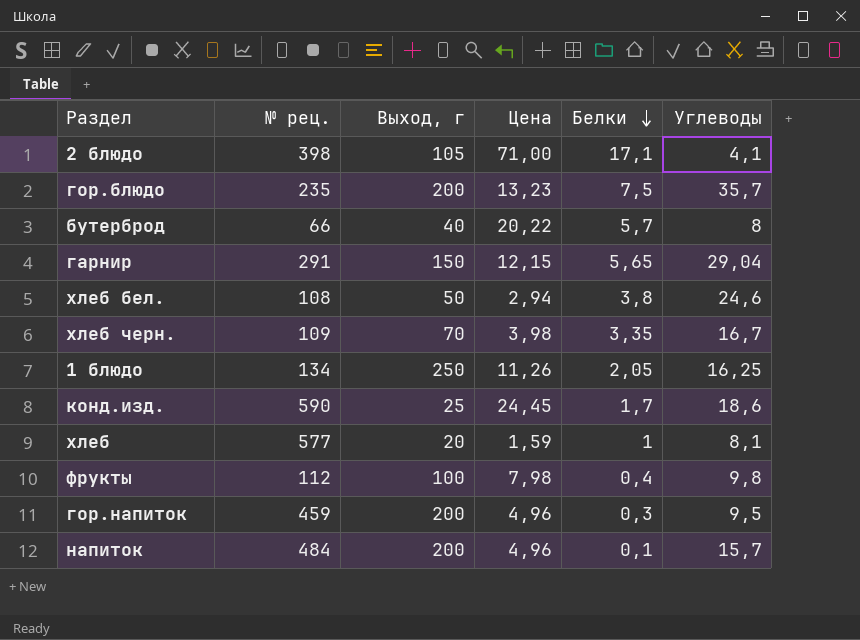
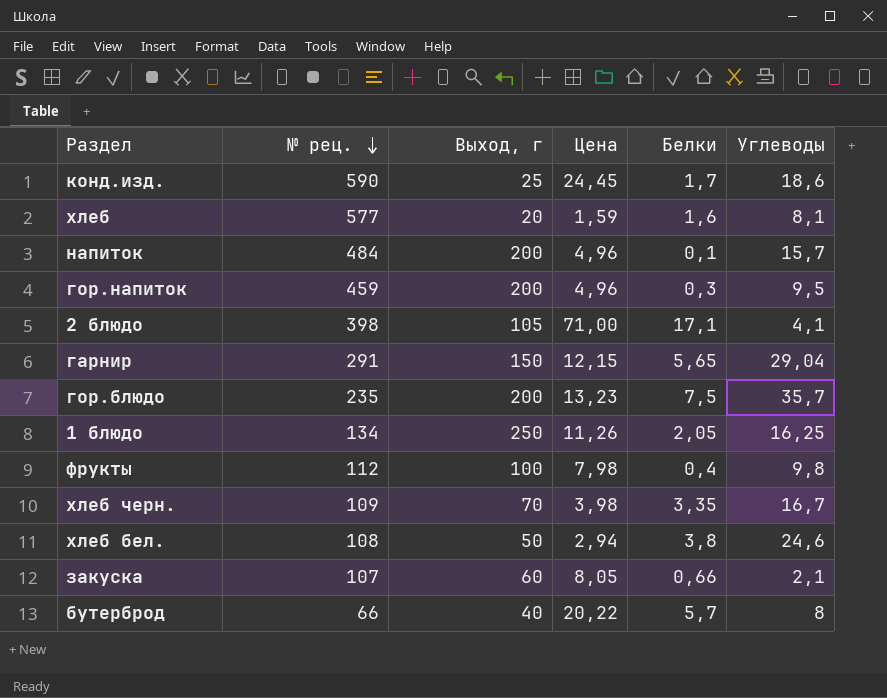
row order: Белки descending -> № рец. descending
хлеб | Белки: 1 -> 1,6
row закуска: none -> 107 | 60 | 8,05 | 0,66 | 2,1

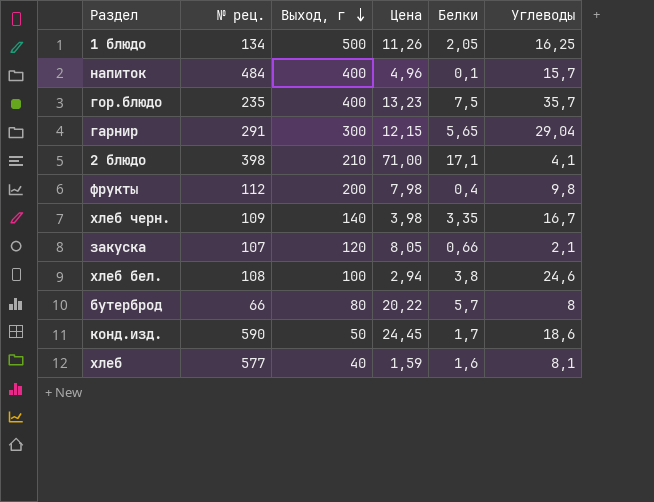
row order: № рец. descending -> Выход, г descending
row гор.напиток: 459 | 200 | 4,96 | 0,3 | 9,5 -> none
1 блюдо | Выход, г: 250 -> 500
напиток | Выход, г: 200 -> 400
гор.блюдо | Выход, г: 200 -> 400
гарнир | Выход, г: 150 -> 300
2 блюдо | Выход, г: 105 -> 210
фрукты | Выход, г: 100 -> 200
хлеб черн. | Выход, г: 70 -> 140
закуска | Выход, г: 60 -> 120
хлеб бел. | Выход, г: 50 -> 100
бутерброд | Выход, г: 40 -> 80
конд.изд. | Выход, г: 25 -> 50
хлеб | Выход, г: 20 -> 40

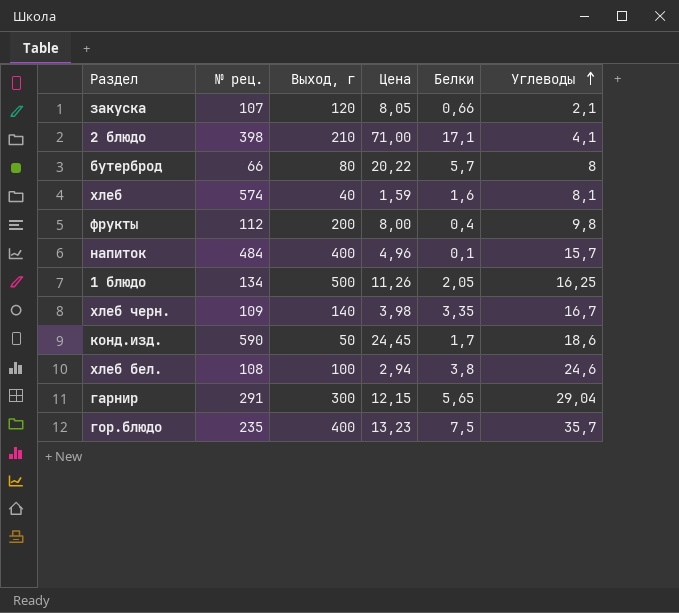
row order: Выход, г descending -> Углеводы ascending
хлеб | № рец.: 577 -> 574
фрукты | Цена: 7,98 -> 8,00

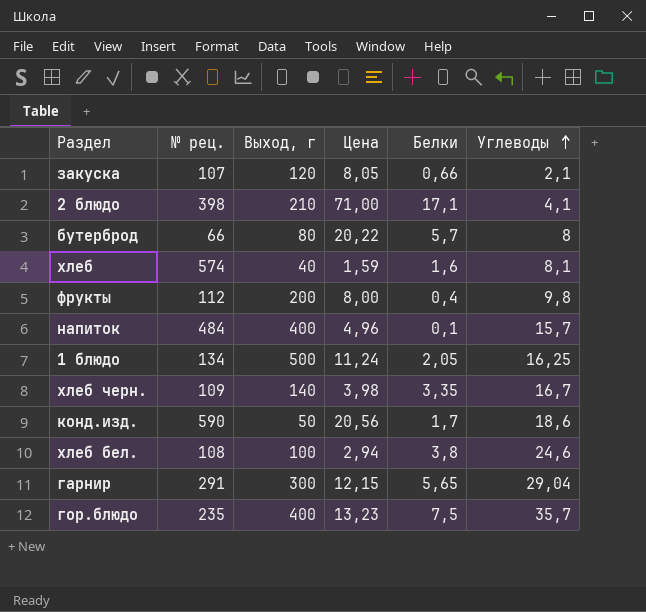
1 блюдо | Цена: 11,26 -> 11,24
конд.изд. | Цена: 24,45 -> 20,56

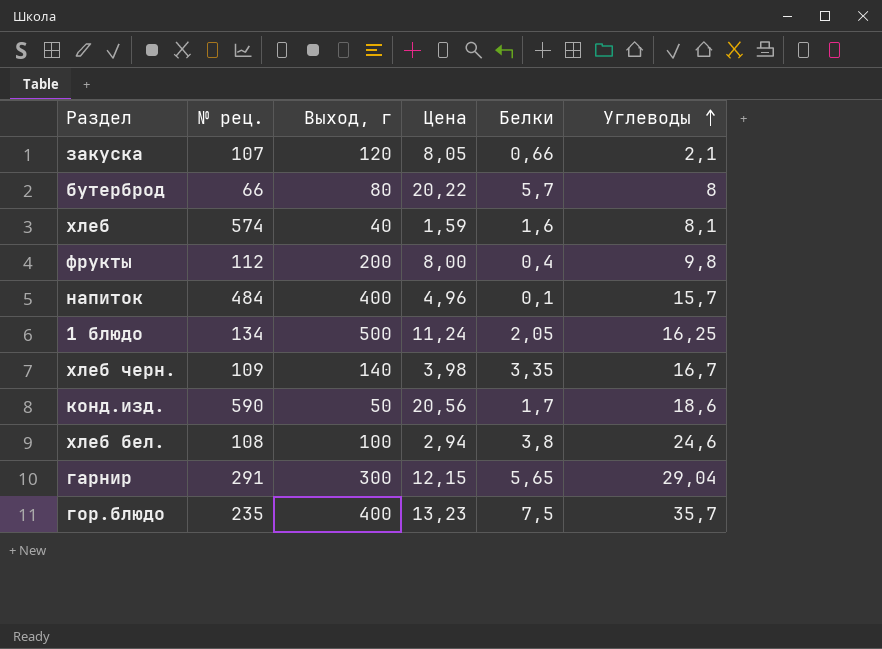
row 2 блюдо: 398 | 210 | 71,00 | 17,1 | 4,1 -> none

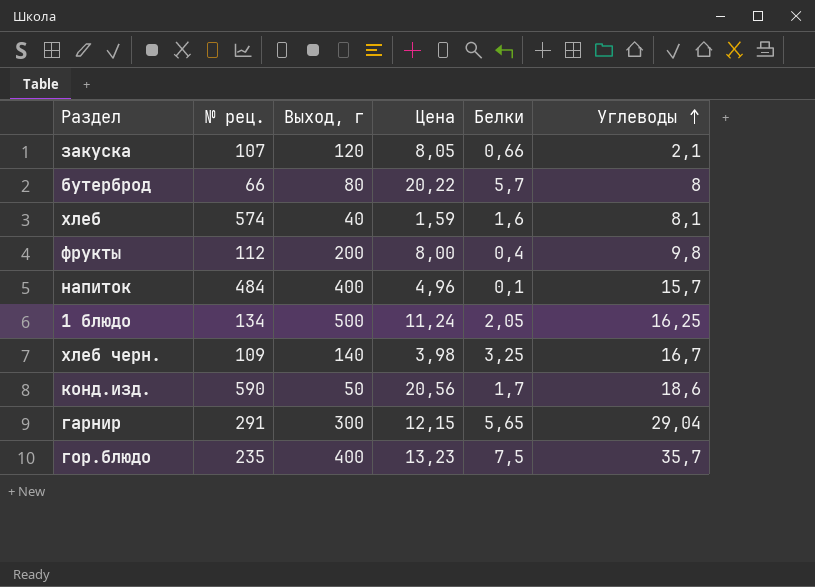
row хлеб бел.: 108 | 100 | 2,94 | 3,8 | 24,6 -> none
хлеб черн. | Белки: 3,35 -> 3,25

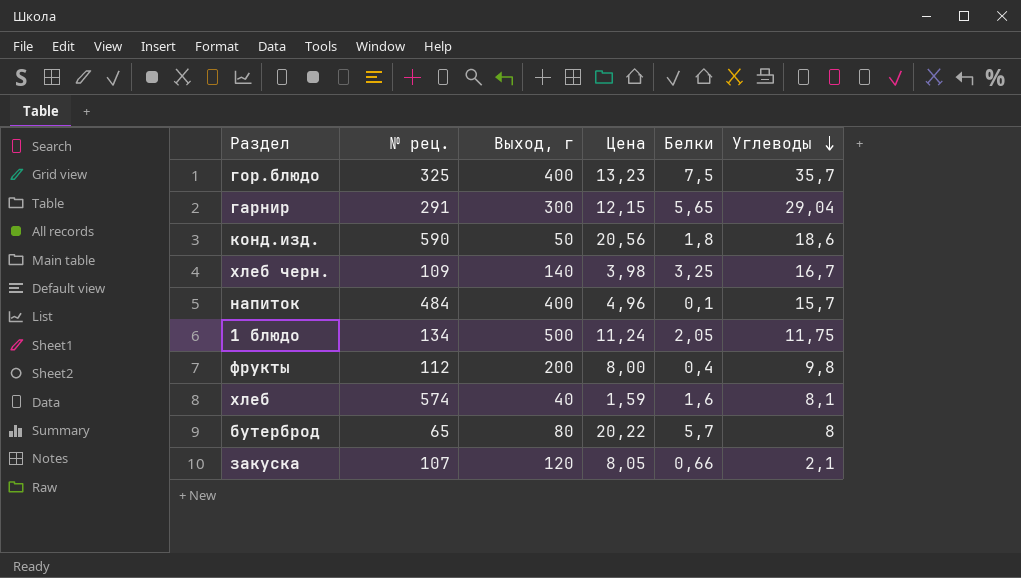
row order: Углеводы ascending -> Углеводы descending
гор.блюдо | № рец.: 235 -> 325
конд.изд. | Белки: 1,7 -> 1,8
1 блюдо | Углеводы: 16,25 -> 11,75
бутерброд | № рец.: 66 -> 65

